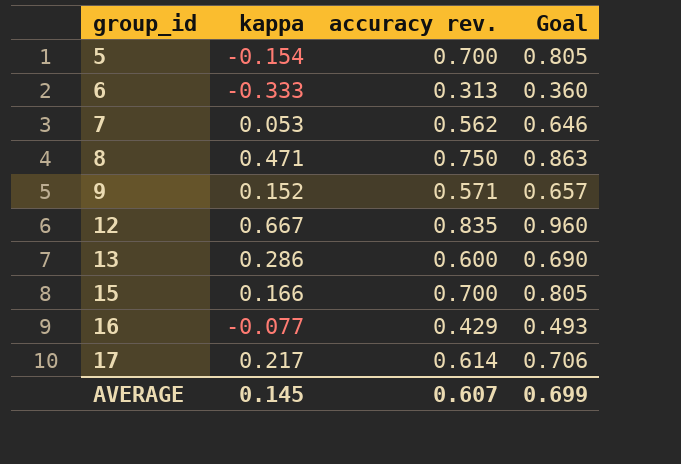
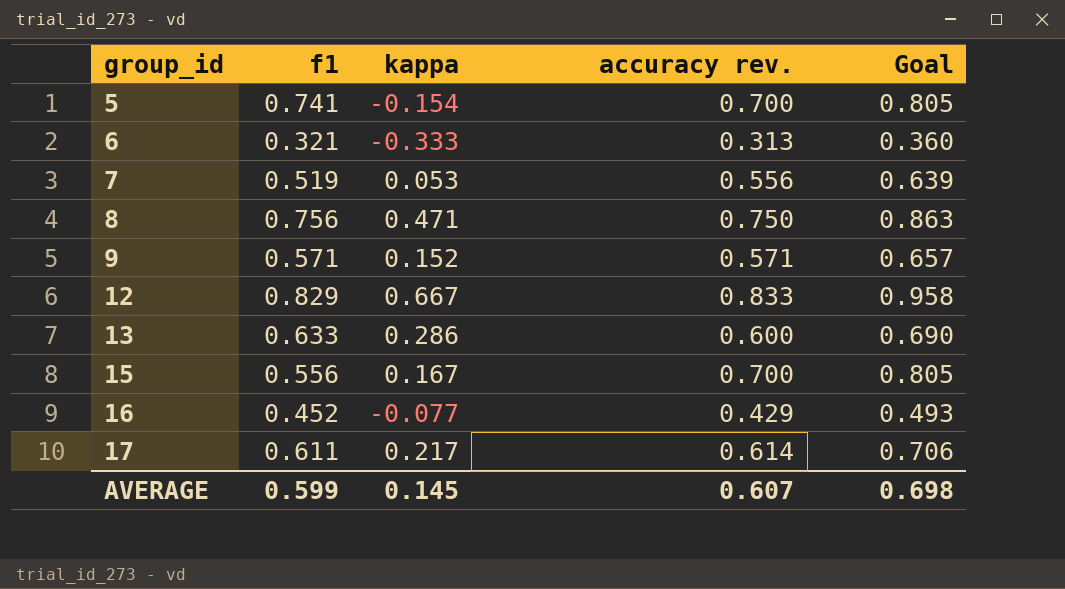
column f1 | position: none -> 2
7 | accuracy rev.: 0.562 -> 0.556
7 | Goal: 0.646 -> 0.639
12 | accuracy rev.: 0.835 -> 0.833
12 | Goal: 0.960 -> 0.958
15 | kappa: 0.166 -> 0.167
AVERAGE | Goal: 0.699 -> 0.698

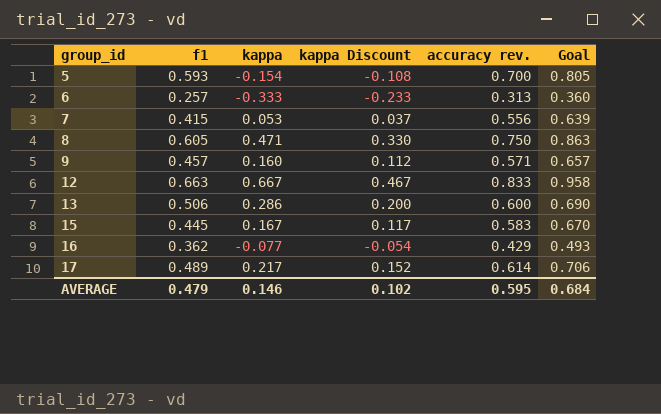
column kappa Discount | formula: none -> [kappa] * 0.7
5 | f1: 0.741 -> 0.593
6 | f1: 0.321 -> 0.257
7 | f1: 0.519 -> 0.415
8 | f1: 0.756 -> 0.605
9 | f1: 0.571 -> 0.457
9 | kappa: 0.152 -> 0.160
12 | f1: 0.829 -> 0.663
13 | f1: 0.633 -> 0.506
15 | f1: 0.556 -> 0.445
15 | accuracy rev.: 0.700 -> 0.583
15 | Goal: 0.805 -> 0.670
16 | f1: 0.452 -> 0.362
17 | f1: 0.611 -> 0.489
AVERAGE | f1: 0.599 -> 0.479
AVERAGE | kappa: 0.145 -> 0.146
AVERAGE | accuracy rev.: 0.607 -> 0.595
AVERAGE | Goal: 0.698 -> 0.684

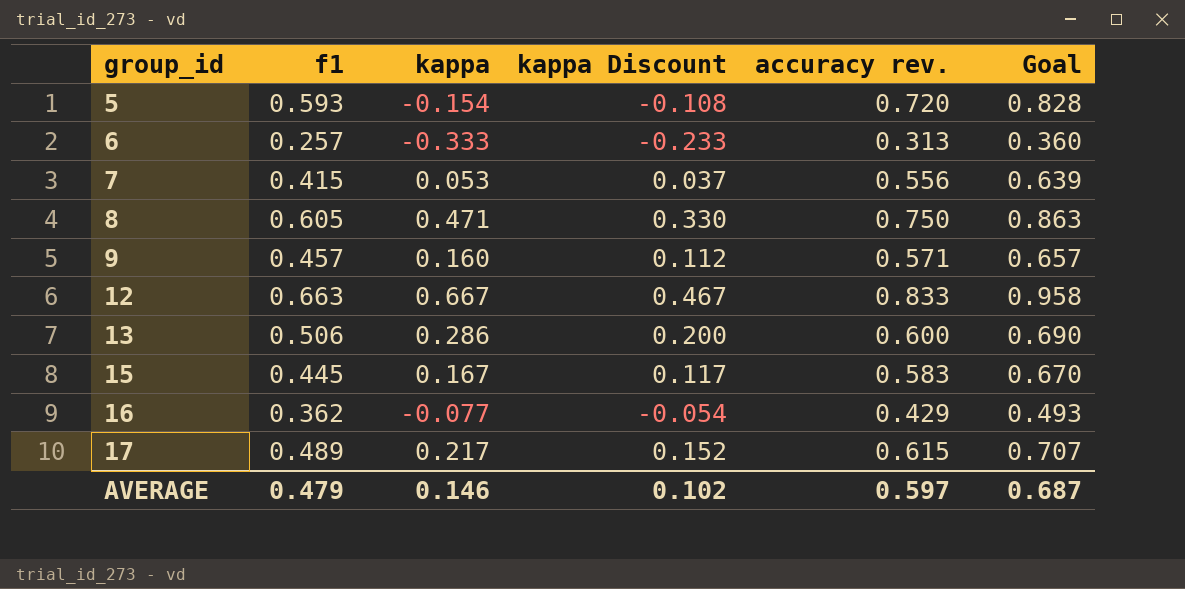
5 | accuracy rev.: 0.700 -> 0.720
5 | Goal: 0.805 -> 0.828
17 | accuracy rev.: 0.614 -> 0.615
17 | Goal: 0.706 -> 0.707
AVERAGE | accuracy rev.: 0.595 -> 0.597
AVERAGE | Goal: 0.684 -> 0.687

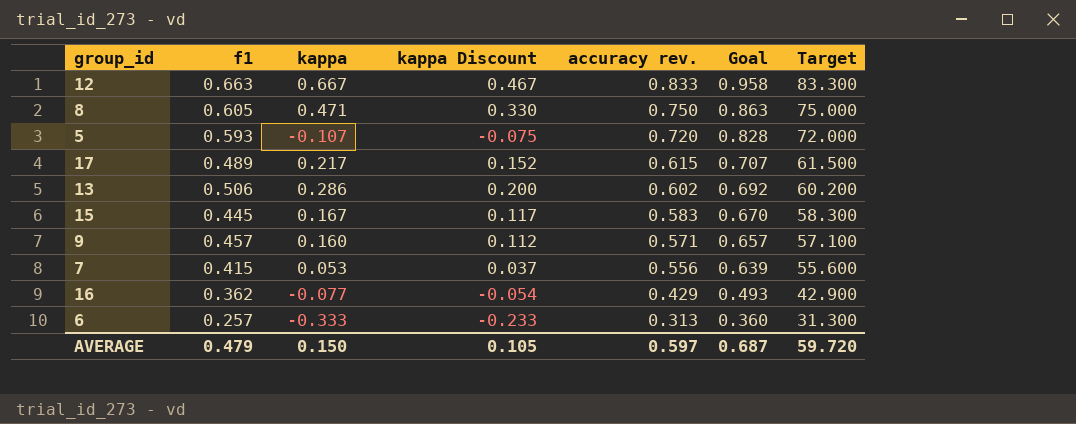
row order: group_id ascending -> accuracy rev. descending
column Target | formula: none -> [accuracy rev.] * 100
5 | kappa: -0.154 -> -0.107
5 | kappa Discount: -0.108 -> -0.075
13 | accuracy rev.: 0.600 -> 0.602
13 | Goal: 0.690 -> 0.692
AVERAGE | kappa: 0.146 -> 0.150
AVERAGE | kappa Discount: 0.102 -> 0.105

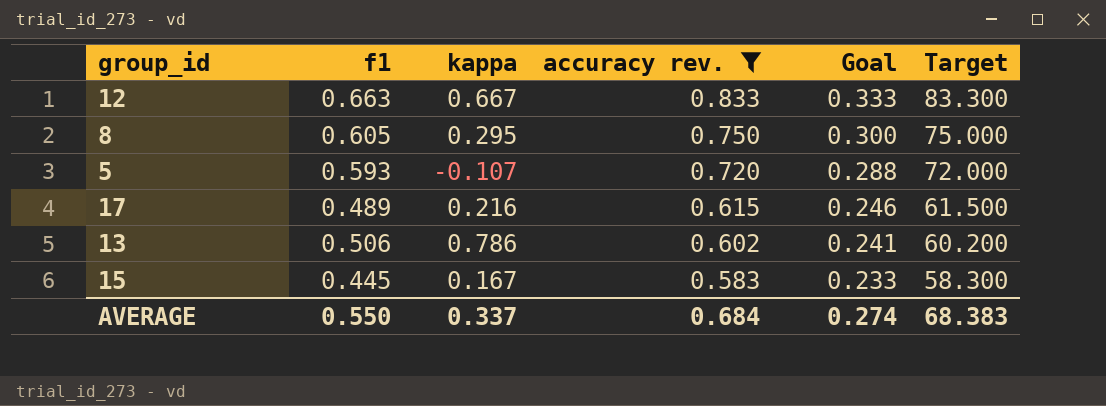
filter: none -> accuracy rev. >= 0.583
column kappa Discount | formula: [kappa] * 0.7 -> none
column Goal | formula: [accuracy rev.] * 1.15 -> [accuracy rev.] * 0.4
8 | kappa: 0.471 -> 0.295
17 | kappa: 0.217 -> 0.216
13 | kappa: 0.286 -> 0.786
AVERAGE | f1: 0.479 -> 0.550
AVERAGE | kappa: 0.150 -> 0.337
AVERAGE | accuracy rev.: 0.597 -> 0.684
AVERAGE | Goal: 0.687 -> 0.274
AVERAGE | Target: 59.720 -> 68.383

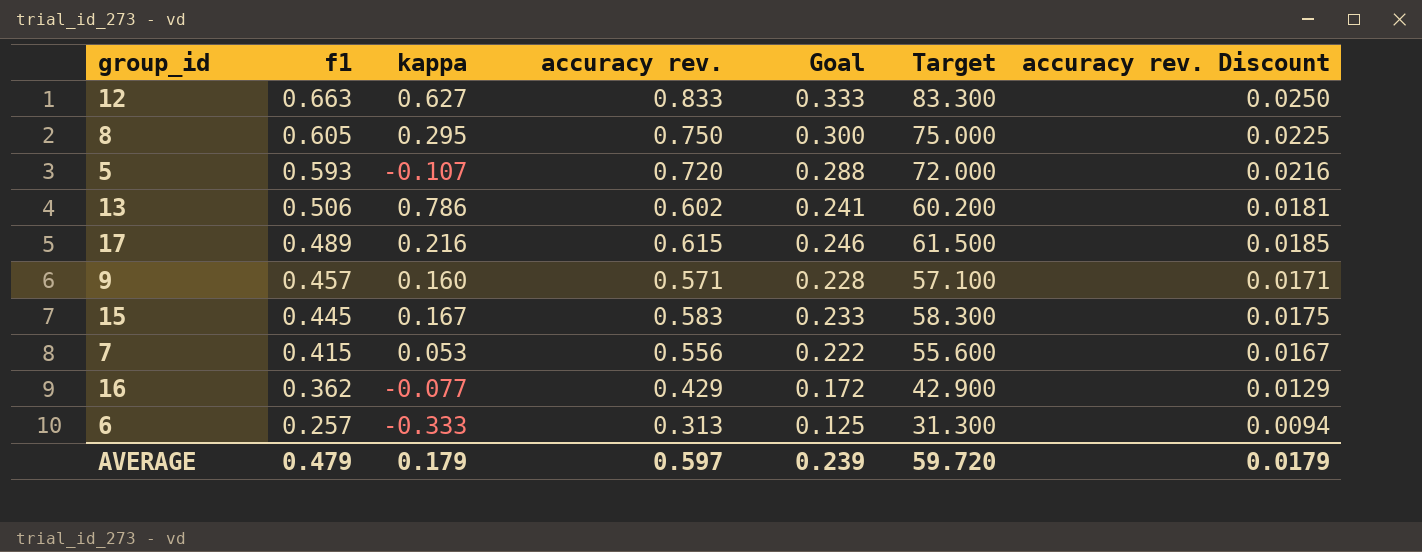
filter: accuracy rev. >= 0.583 -> none
row order: accuracy rev. descending -> f1 descending
column accuracy rev. Discount | formula: none -> [accuracy rev.] * 0.03
12 | kappa: 0.667 -> 0.627
AVERAGE | f1: 0.550 -> 0.479
AVERAGE | kappa: 0.337 -> 0.179
AVERAGE | accuracy rev.: 0.684 -> 0.597
AVERAGE | Goal: 0.274 -> 0.239
AVERAGE | Target: 68.383 -> 59.720

